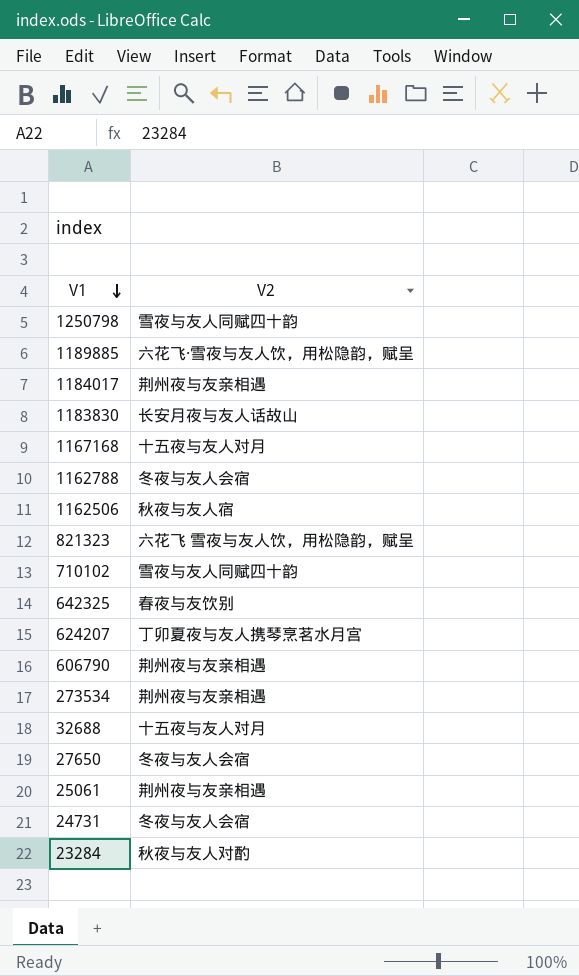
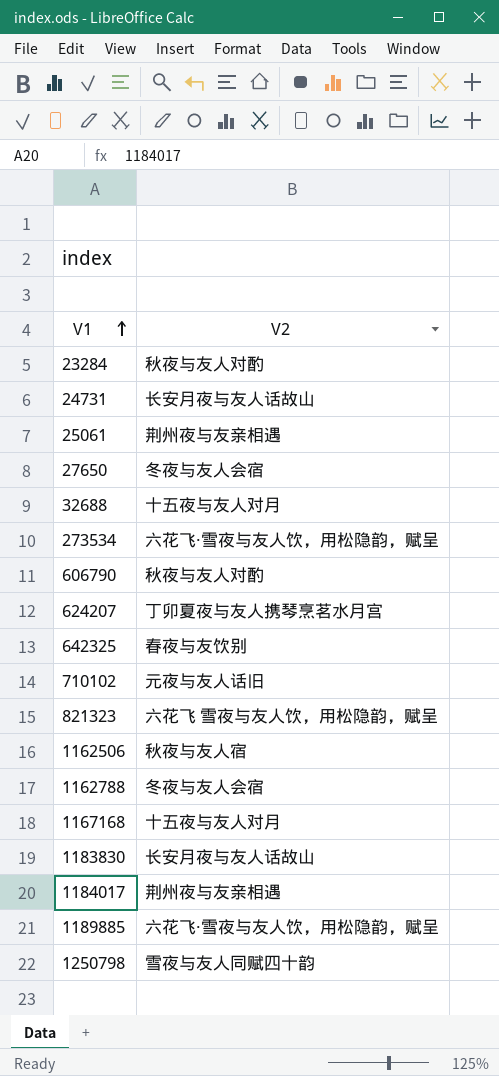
row order: V1 descending -> V1 ascending
24731 | V2: 冬夜与友人会宿 -> 长安月夜与友人话故山
273534 | V2: 荆州夜与友亲相遇 -> 六花飞·雪夜与友人饮，用松隐韵，赋呈
606790 | V2: 荆州夜与友亲相遇 -> 秋夜与友人对酌
710102 | V2: 雪夜与友人同赋四十韵 -> 元夜与友人话旧

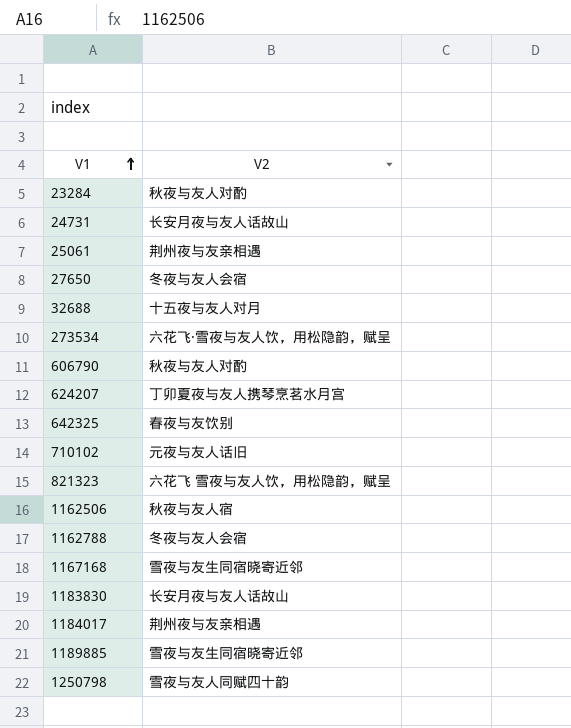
1167168 | V2: 十五夜与友人对月 -> 雪夜与友生同宿晓寄近邻
1189885 | V2: 六花飞·雪夜与友人饮，用松隐韵，赋呈 -> 雪夜与友生同宿晓寄近邻

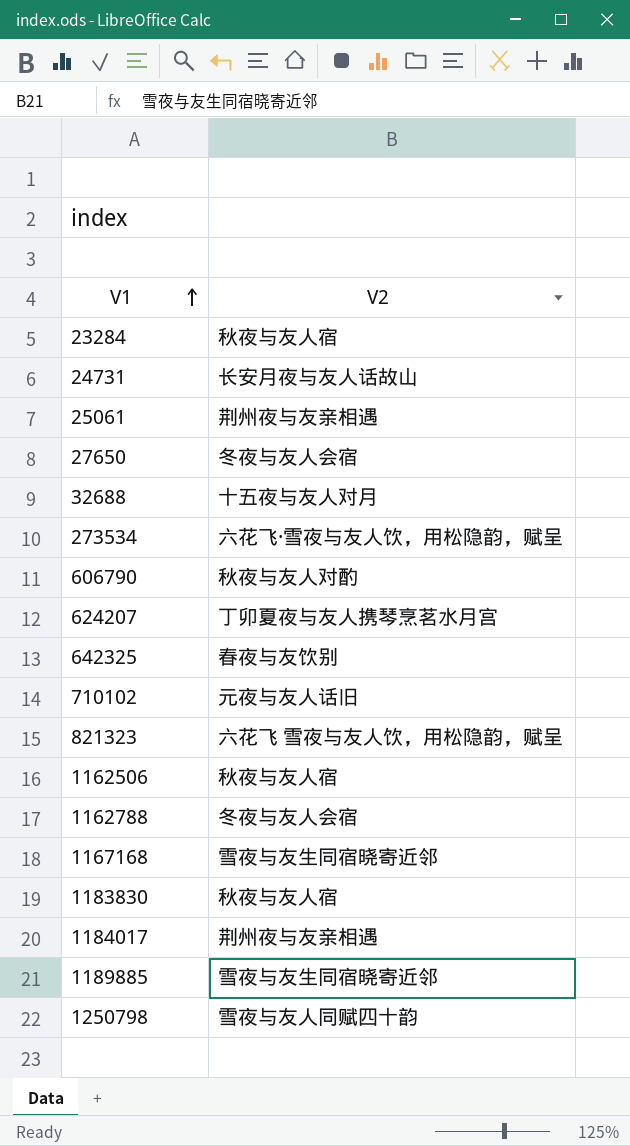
23284 | V2: 秋夜与友人对酌 -> 秋夜与友人宿
1183830 | V2: 长安月夜与友人话故山 -> 秋夜与友人宿

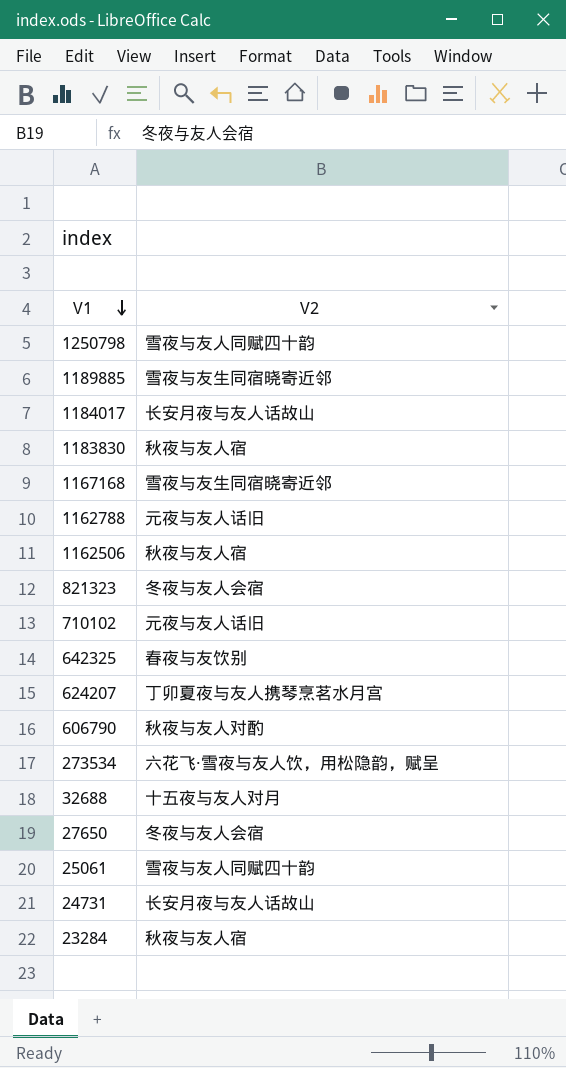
row order: V1 ascending -> V1 descending
1184017 | V2: 荆州夜与友亲相遇 -> 长安月夜与友人话故山
1162788 | V2: 冬夜与友人会宿 -> 元夜与友人话旧
821323 | V2: 六花飞 雪夜与友人饮，用松隐韵，赋呈 -> 冬夜与友人会宿
25061 | V2: 荆州夜与友亲相遇 -> 雪夜与友人同赋四十韵

